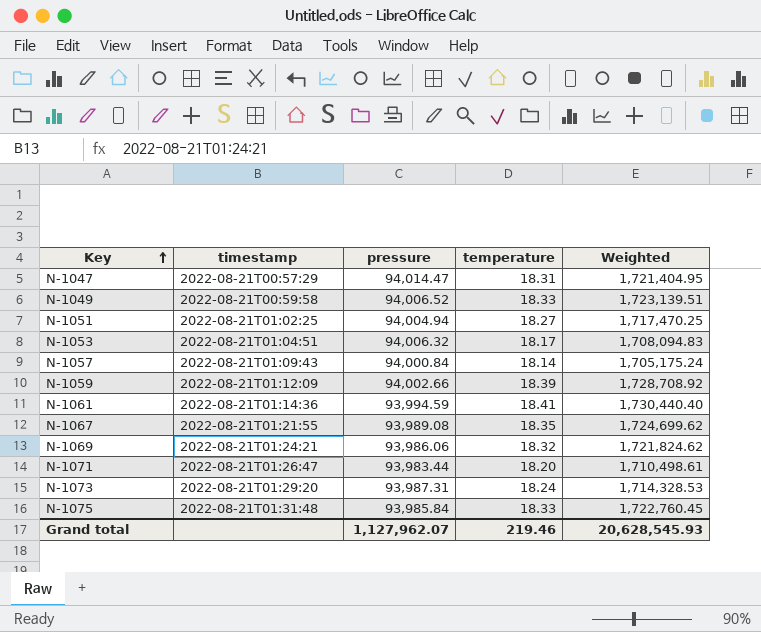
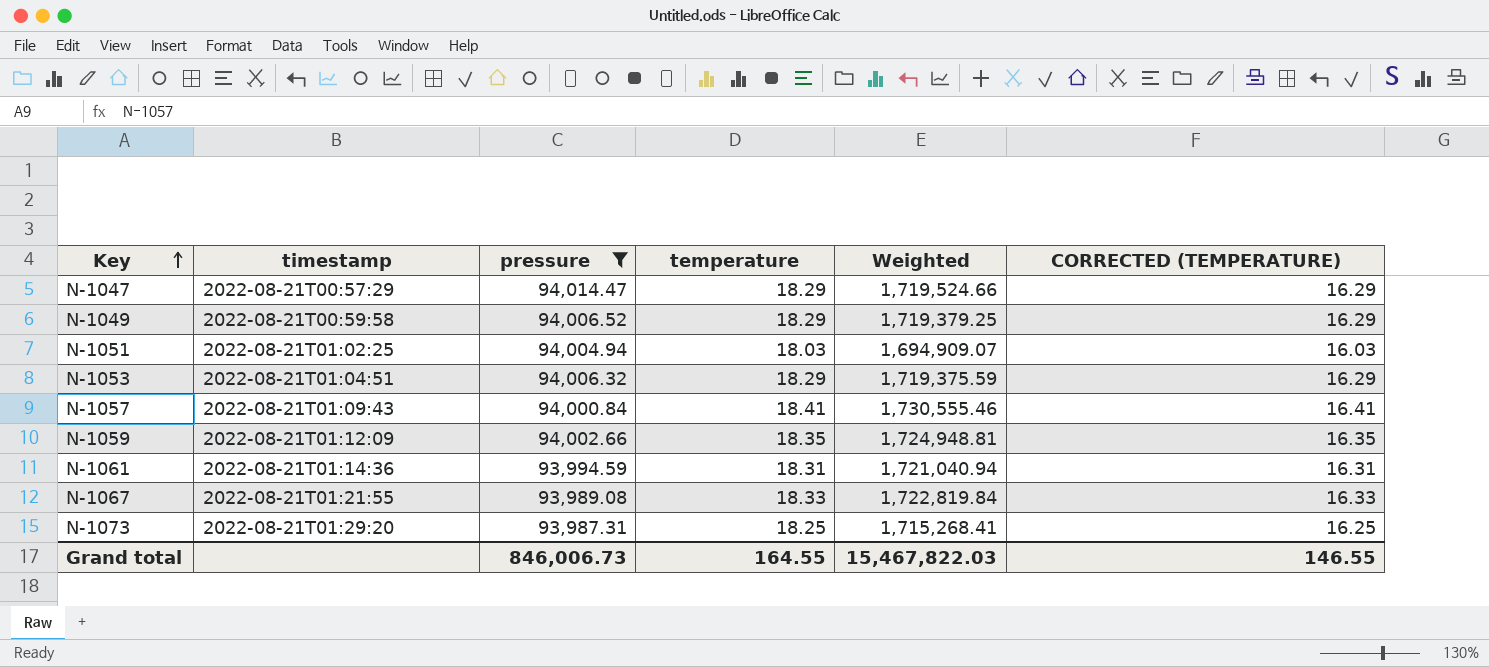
filter: none -> pressure >= 93,987.31
column CORRECTED (TEMPERATURE) | formula: none -> [temperature] - 2
N-1047 | temperature: 18.31 -> 18.29
N-1047 | Weighted: 1,721,404.95 -> 1,719,524.66
N-1049 | temperature: 18.33 -> 18.29
N-1049 | Weighted: 1,723,139.51 -> 1,719,379.25
N-1051 | temperature: 18.27 -> 18.03
N-1051 | Weighted: 1,717,470.25 -> 1,694,909.07
N-1053 | temperature: 18.17 -> 18.29
N-1053 | Weighted: 1,708,094.83 -> 1,719,375.59
N-1057 | temperature: 18.14 -> 18.41
N-1057 | Weighted: 1,705,175.24 -> 1,730,555.46
N-1059 | temperature: 18.39 -> 18.35
N-1059 | Weighted: 1,728,708.92 -> 1,724,948.81
N-1061 | temperature: 18.41 -> 18.31
N-1061 | Weighted: 1,730,440.40 -> 1,721,040.94
N-1067 | temperature: 18.35 -> 18.33
N-1067 | Weighted: 1,724,699.62 -> 1,722,819.84
N-1073 | temperature: 18.24 -> 18.25
N-1073 | Weighted: 1,714,328.53 -> 1,715,268.41
Grand total | pressure: 1,127,962.07 -> 846,006.73
Grand total | temperature: 219.46 -> 164.55
Grand total | Weighted: 20,628,545.93 -> 15,467,822.03

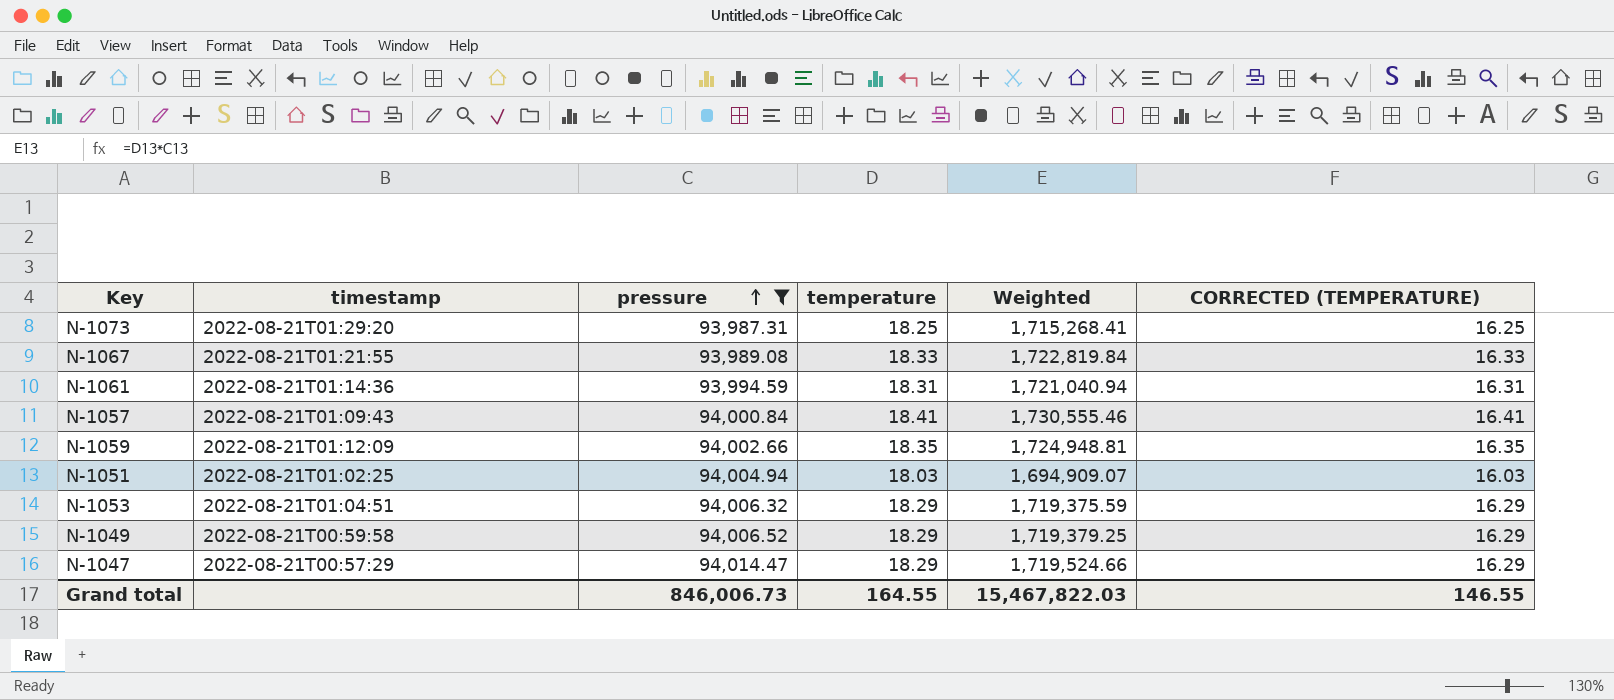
row order: Key ascending -> pressure ascending

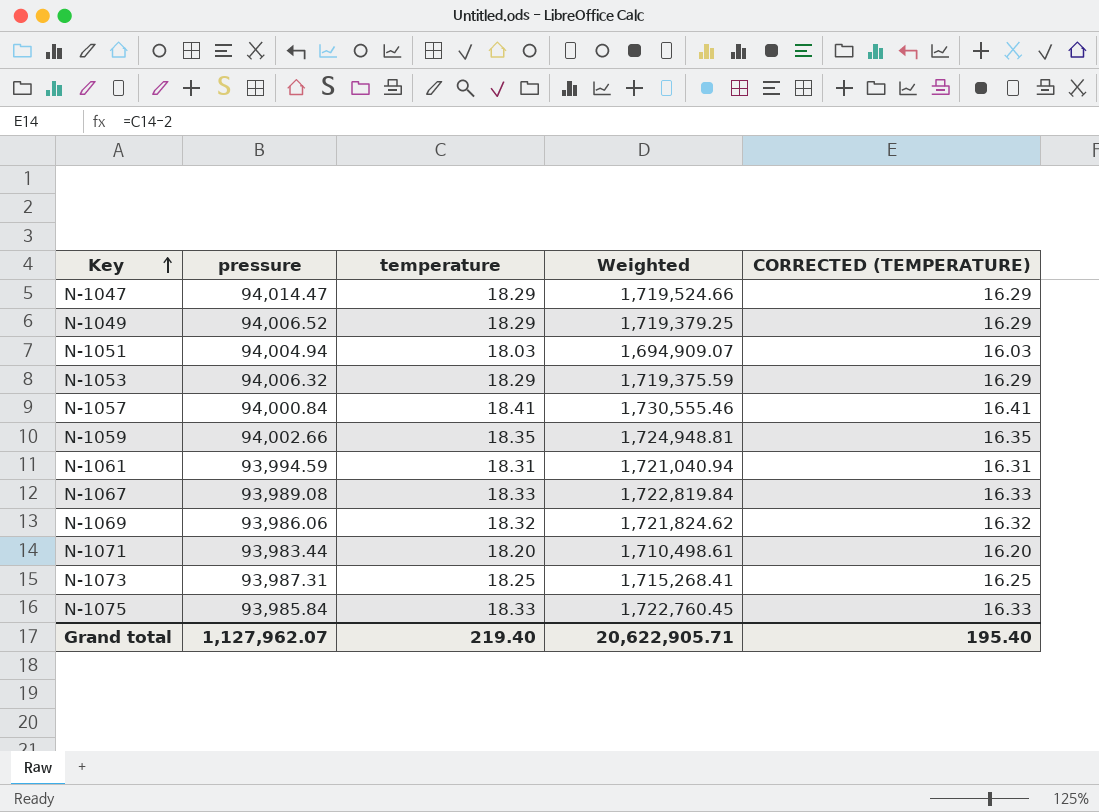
filter: pressure >= 93,987.31 -> none
row order: pressure ascending -> Key ascending
column timestamp | position: 2 -> none
Grand total | pressure: 846,006.73 -> 1,127,962.07
Grand total | temperature: 164.55 -> 219.40
Grand total | Weighted: 15,467,822.03 -> 20,622,905.71
Grand total | CORRECTED (TEMPERATURE): 146.55 -> 195.40

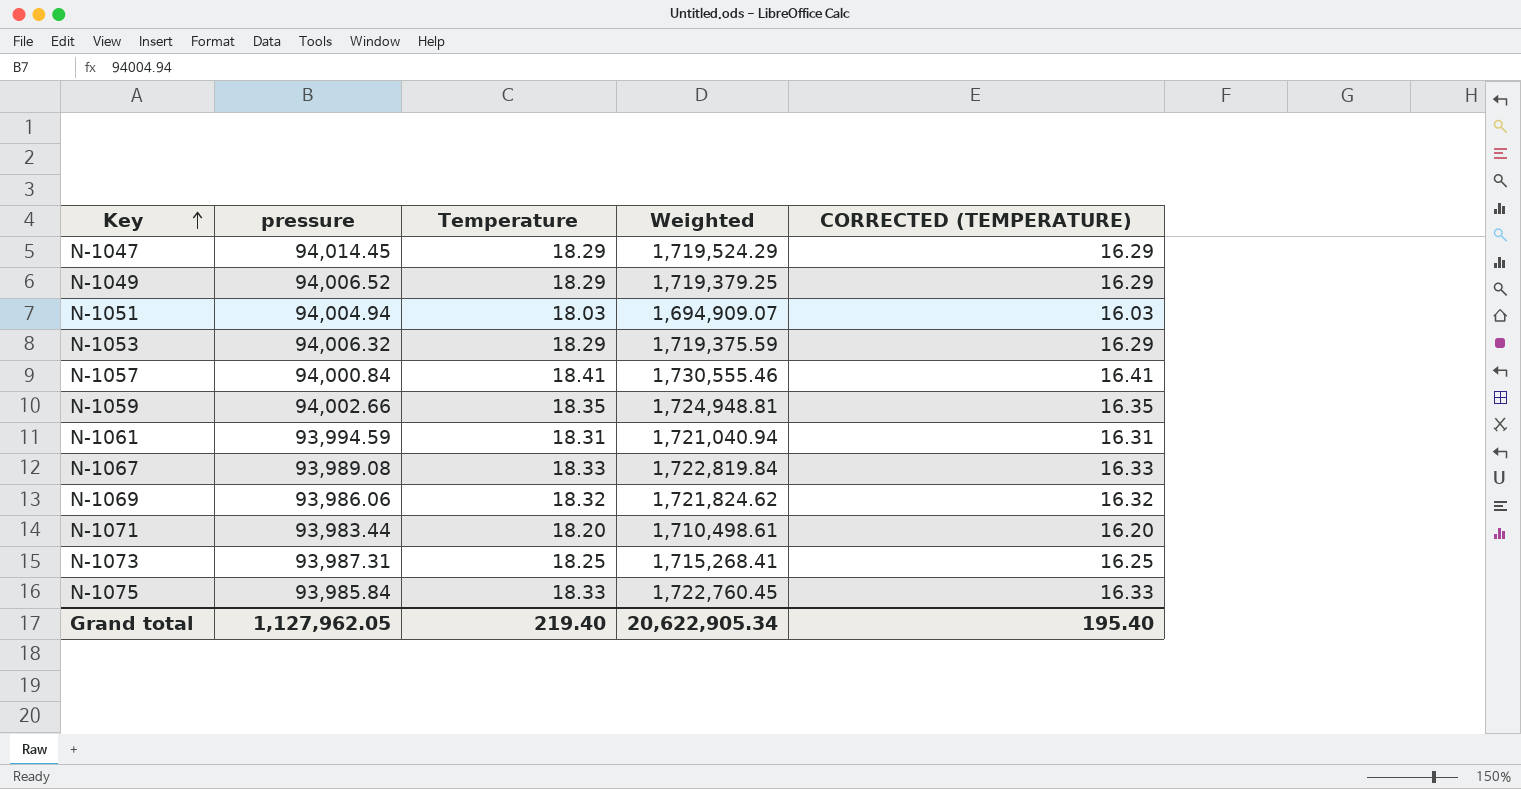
column name: temperature -> Temperature
N-1047 | pressure: 94,014.47 -> 94,014.45
N-1047 | Weighted: 1,719,524.66 -> 1,719,524.29
Grand total | pressure: 1,127,962.07 -> 1,127,962.05
Grand total | Weighted: 20,622,905.71 -> 20,622,905.34

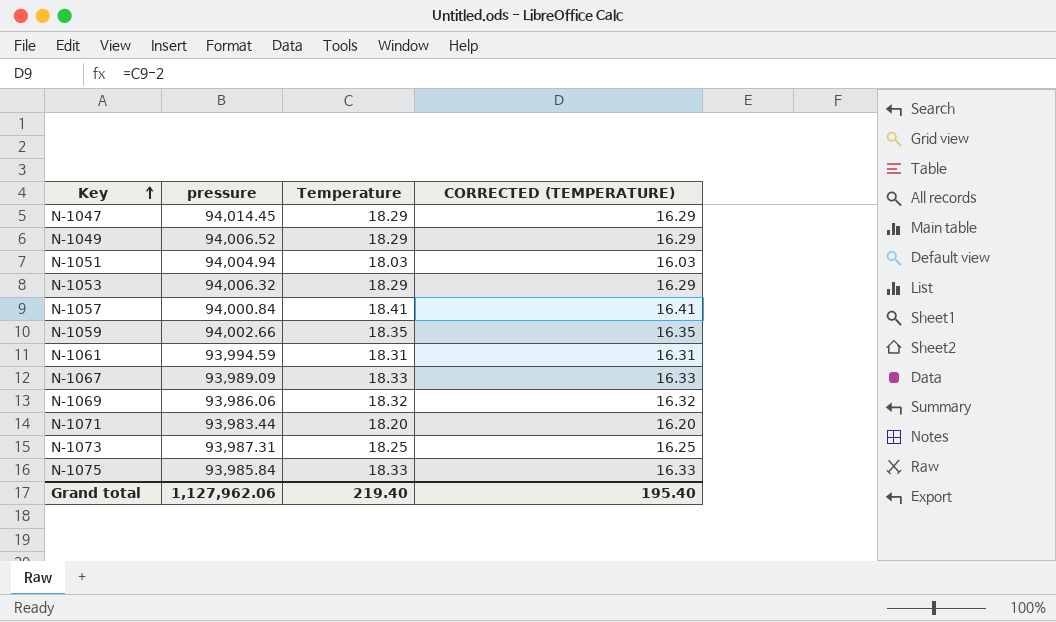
column Weighted | formula: [pressure] * [Temperature] -> none
N-1067 | pressure: 93,989.08 -> 93,989.09
Grand total | pressure: 1,127,962.05 -> 1,127,962.06

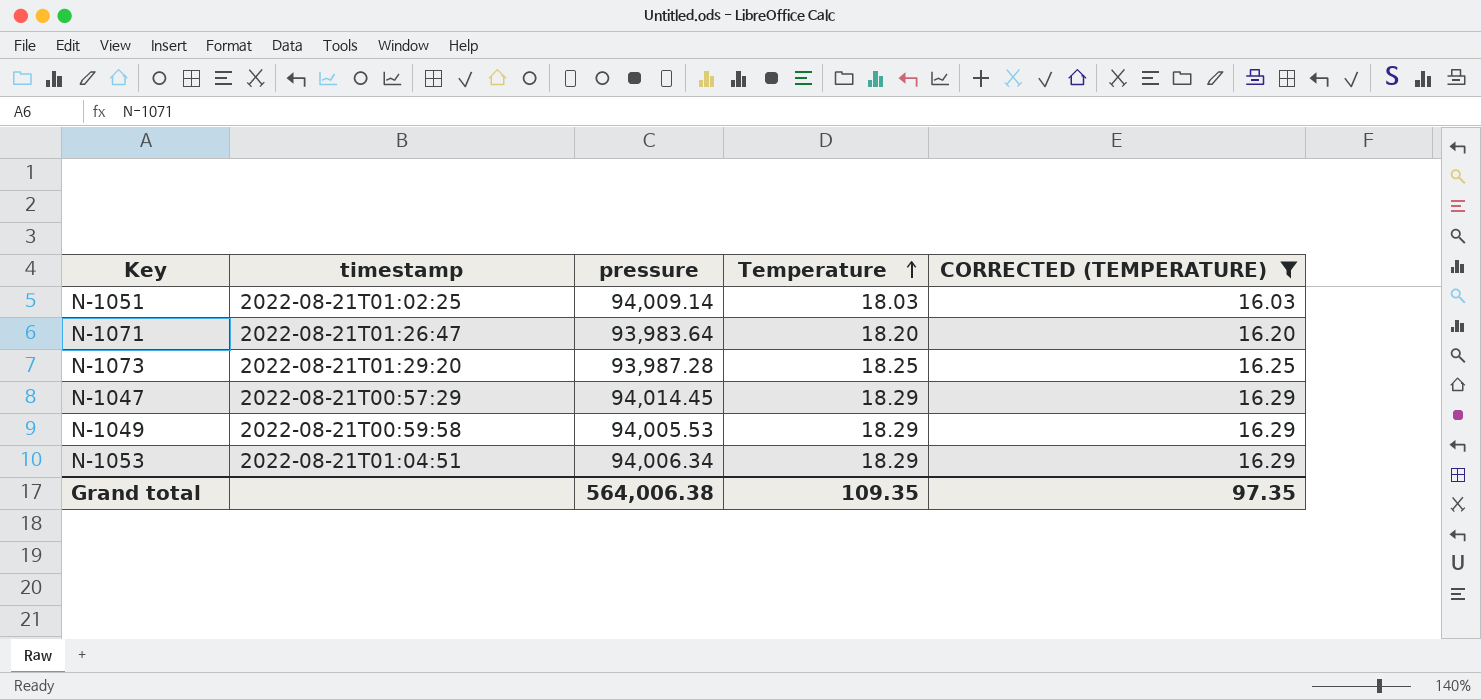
filter: none -> CORRECTED (TEMPERATURE) <= 16.29
row order: Key ascending -> Temperature ascending
column timestamp | position: none -> 2
N-1051 | pressure: 94,004.94 -> 94,009.14
N-1071 | pressure: 93,983.44 -> 93,983.64
N-1073 | pressure: 93,987.31 -> 93,987.28
N-1049 | pressure: 94,006.52 -> 94,005.53
N-1053 | pressure: 94,006.32 -> 94,006.34
Grand total | pressure: 1,127,962.06 -> 564,006.38
Grand total | Temperature: 219.40 -> 109.35
Grand total | CORRECTED (TEMPERATURE): 195.40 -> 97.35

